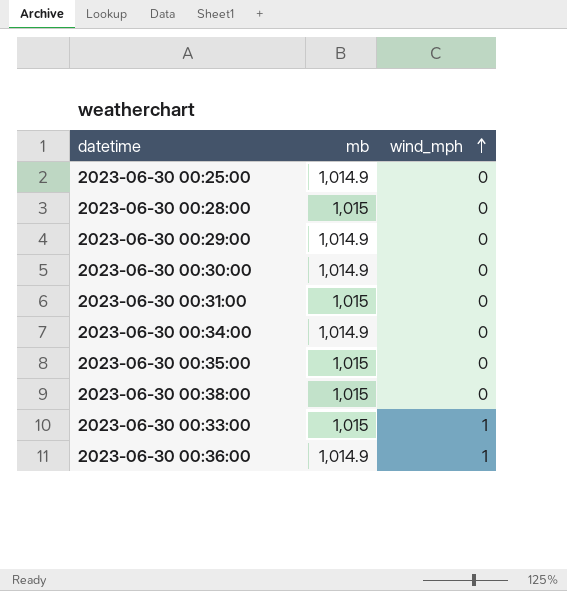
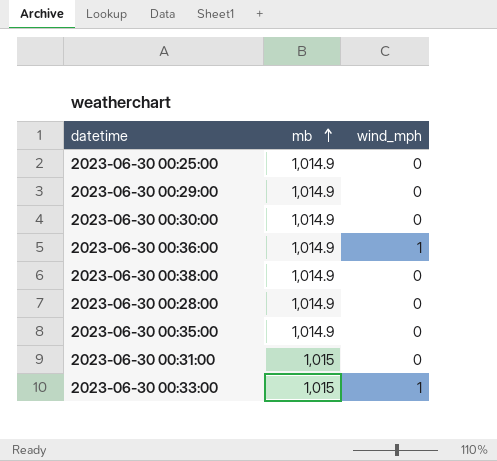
row order: wind_mph ascending -> mb ascending
row 2023-06-30 00:34:00: 1,014.9 | 0 -> none
2023-06-30 00:38:00 | mb: 1,015 -> 1,014.9
2023-06-30 00:28:00 | mb: 1,015 -> 1,014.9
2023-06-30 00:35:00 | mb: 1,015 -> 1,014.9

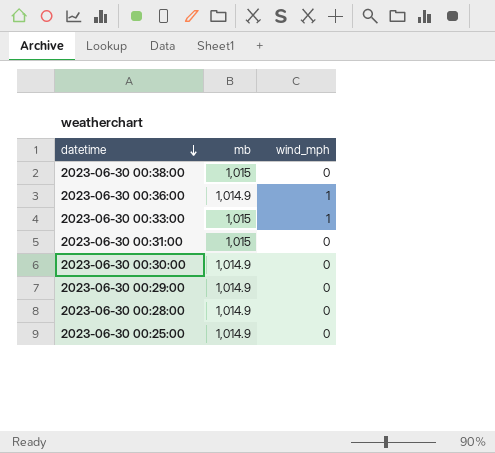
row order: mb ascending -> datetime descending
row 2023-06-30 00:35:00: 1,014.9 | 0 -> none
2023-06-30 00:38:00 | mb: 1,014.9 -> 1,015

